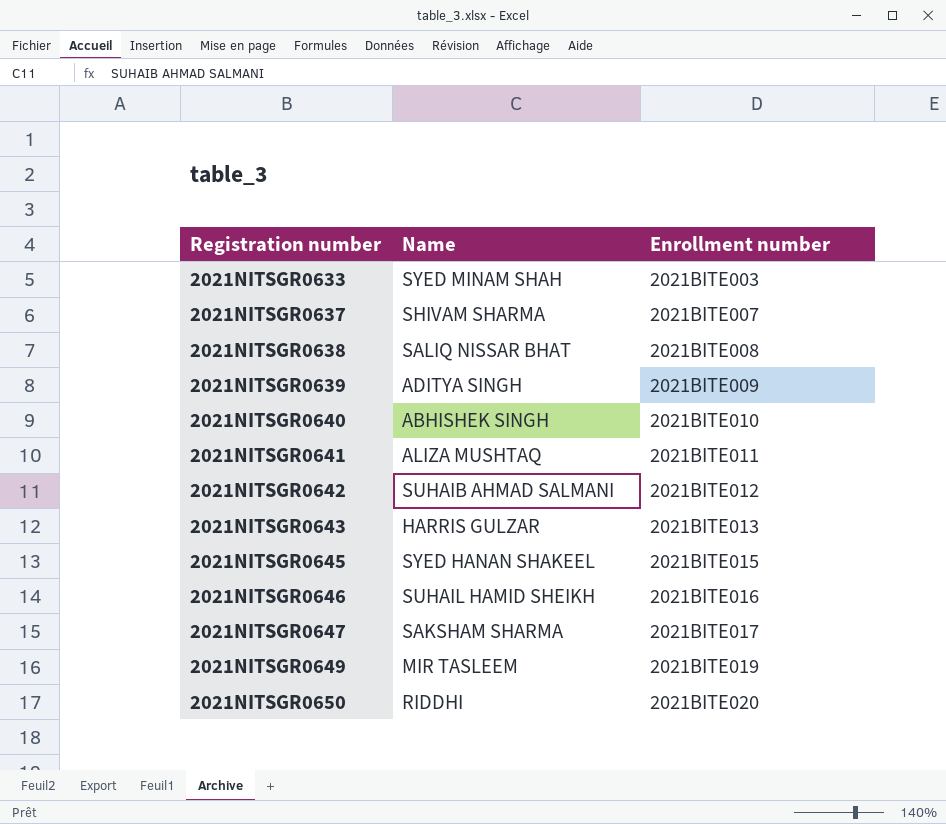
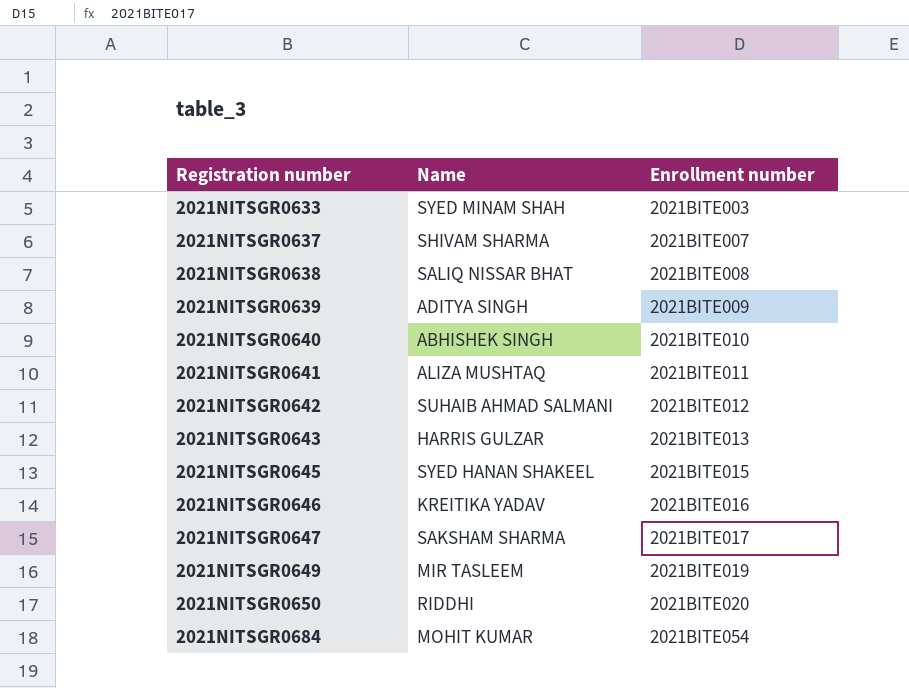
2021NITSGR0646 | Name: SUHAIL HAMID SHEIKH -> KREITIKA YADAV
row 2021NITSGR0684: none -> MOHIT KUMAR | 2021BITE054

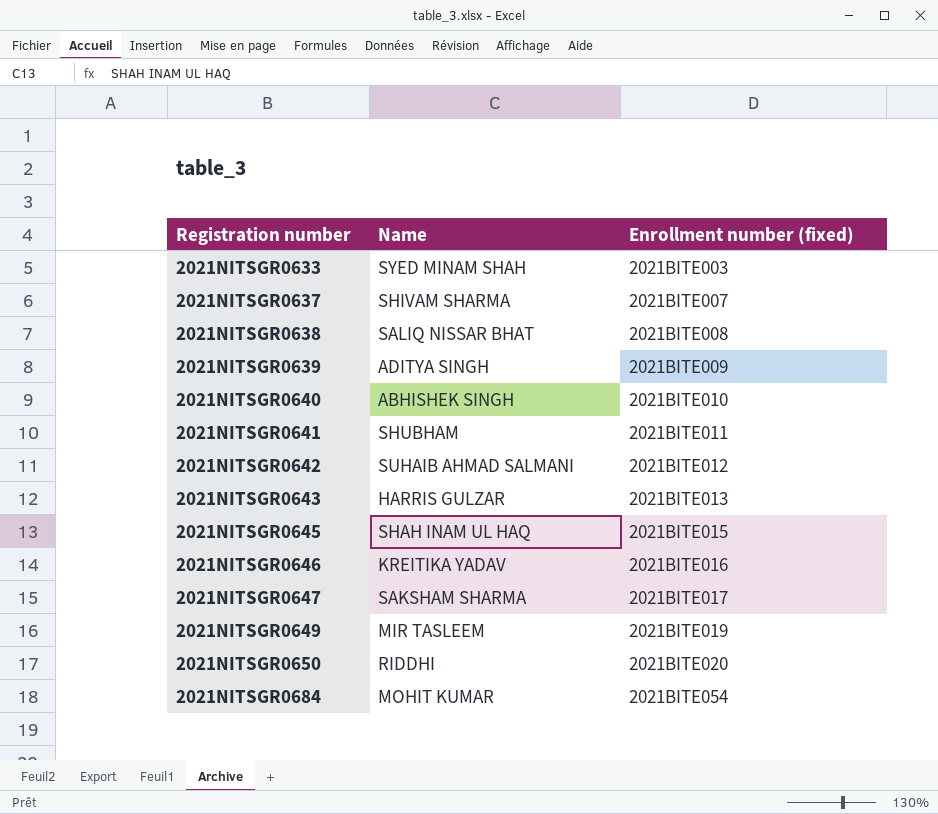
column name: Enrollment number -> Enrollment number (fixed)
2021NITSGR0641 | Name: ALIZA MUSHTAQ -> SHUBHAM
2021NITSGR0645 | Name: SYED HANAN SHAKEEL -> SHAH INAM UL HAQ

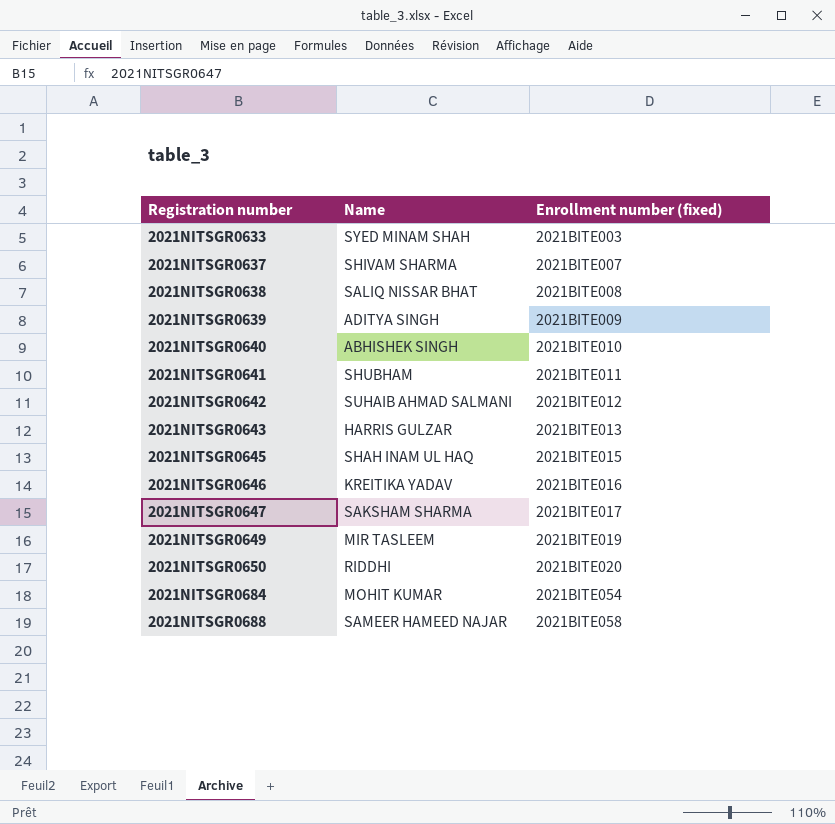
row 2021NITSGR0688: none -> SAMEER HAMEED NAJAR | 2021BITE058

